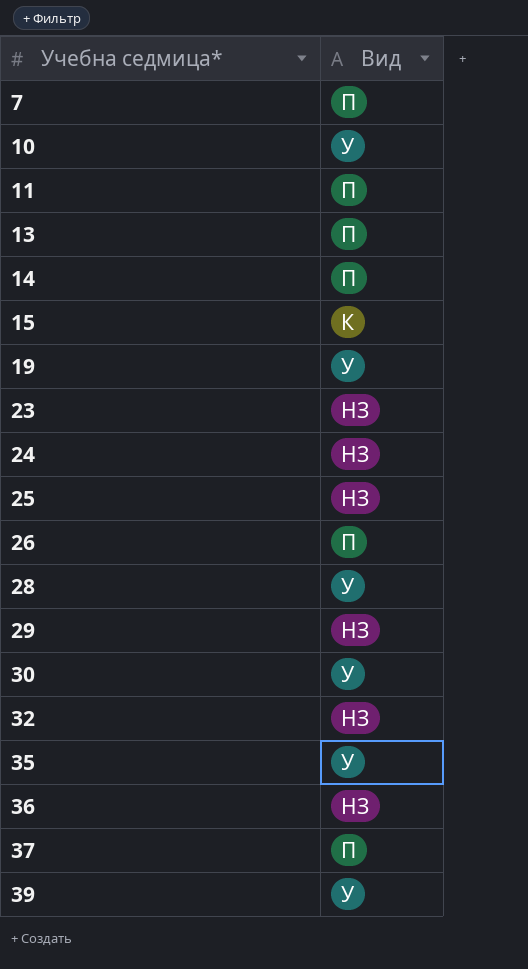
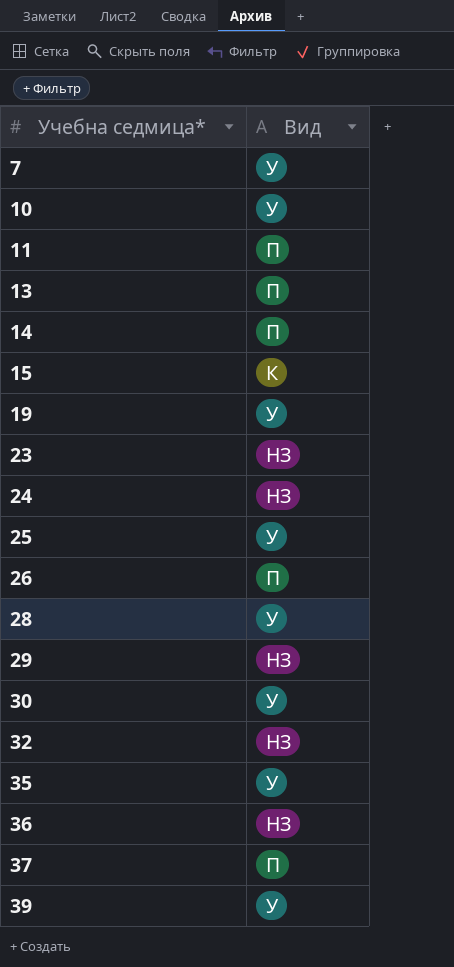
7 | Вид: П -> У
25 | Вид: НЗ -> У

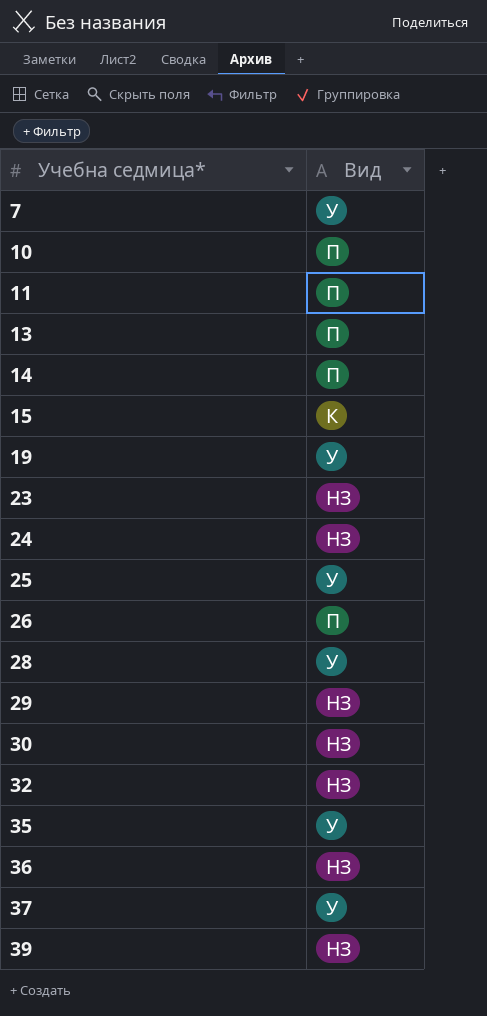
10 | Вид: У -> П
30 | Вид: У -> НЗ
37 | Вид: П -> У
39 | Вид: У -> НЗ

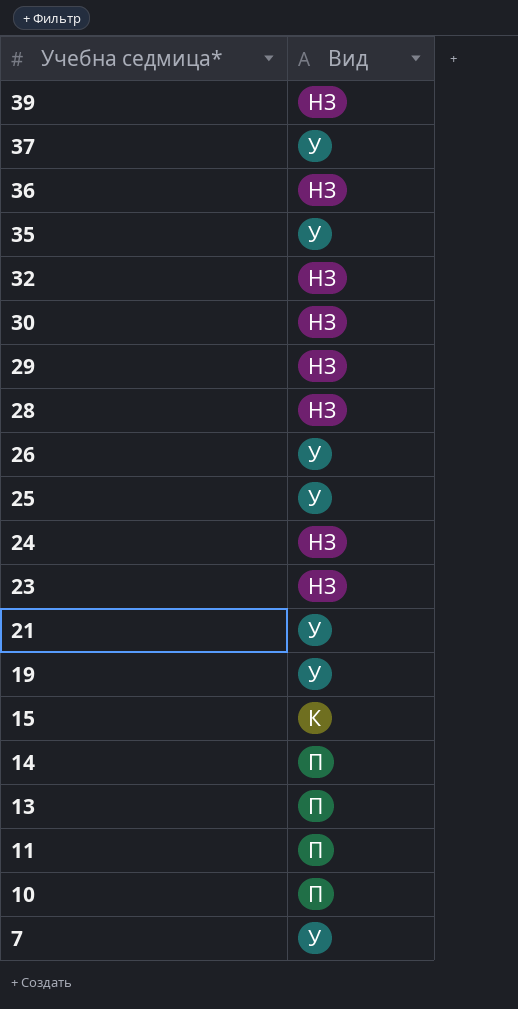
row order: Учебна седмица* ascending -> Учебна седмица* descending
28 | Вид: У -> НЗ
26 | Вид: П -> У
row 21: none -> У

